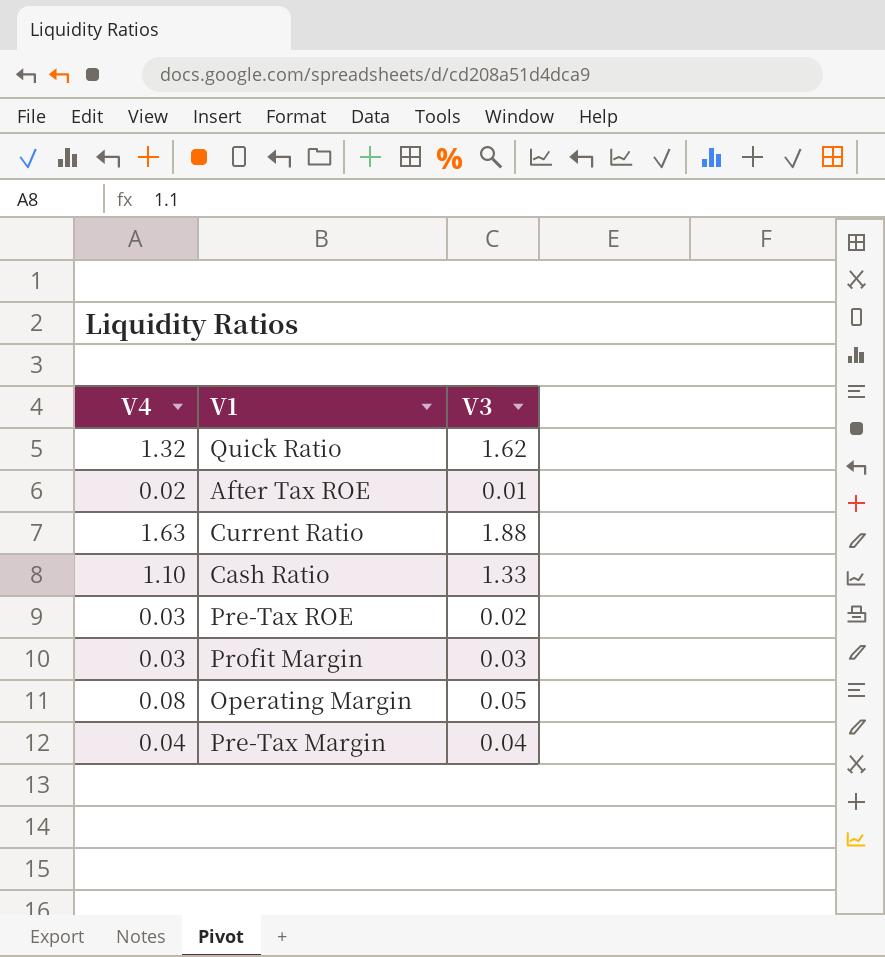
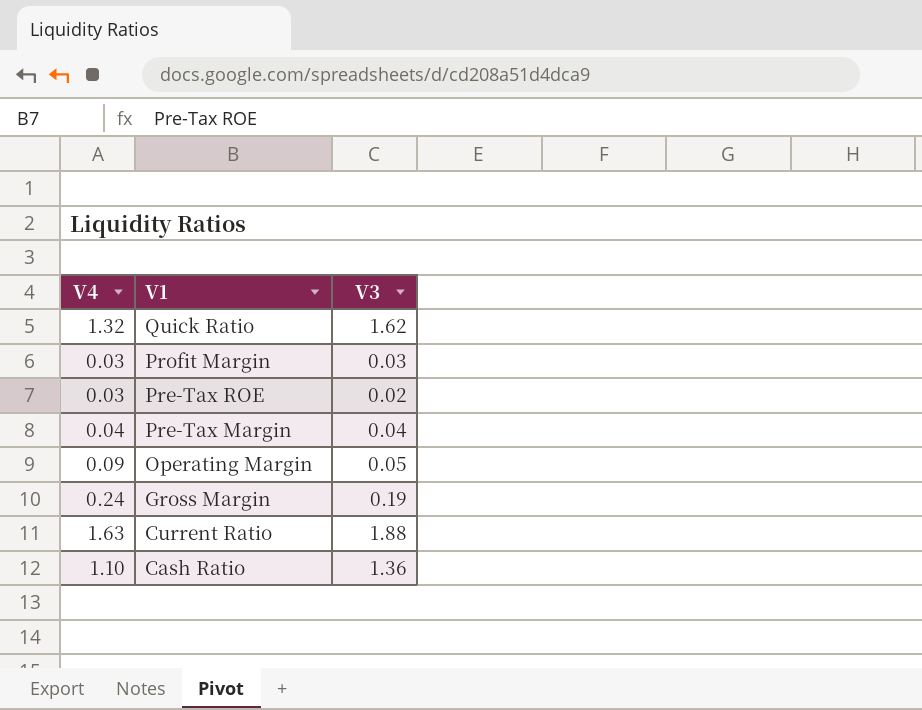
row order: none -> V1 descending
row After Tax ROE: 0.02 | 0.01 -> none
Operating Margin | V4: 0.08 -> 0.09
row Gross Margin: none -> 0.24 | 0.19
Cash Ratio | V3: 1.33 -> 1.36

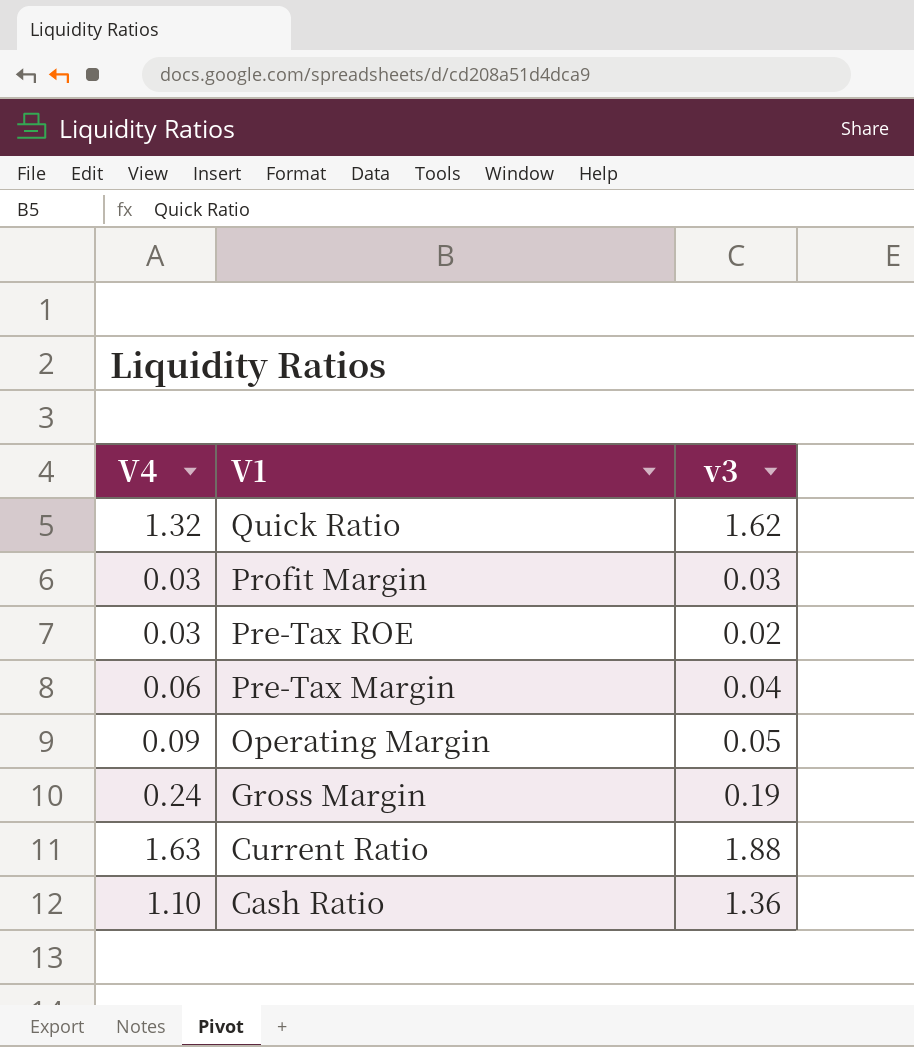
column name: V3 -> v3
Pre-Tax Margin | V4: 0.04 -> 0.06

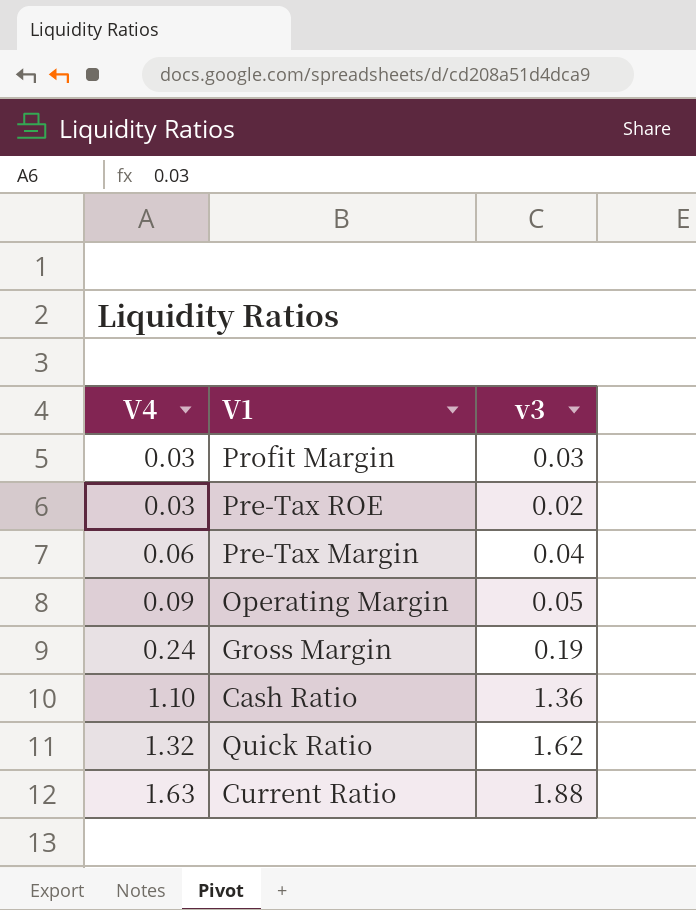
row order: V1 descending -> V4 ascending

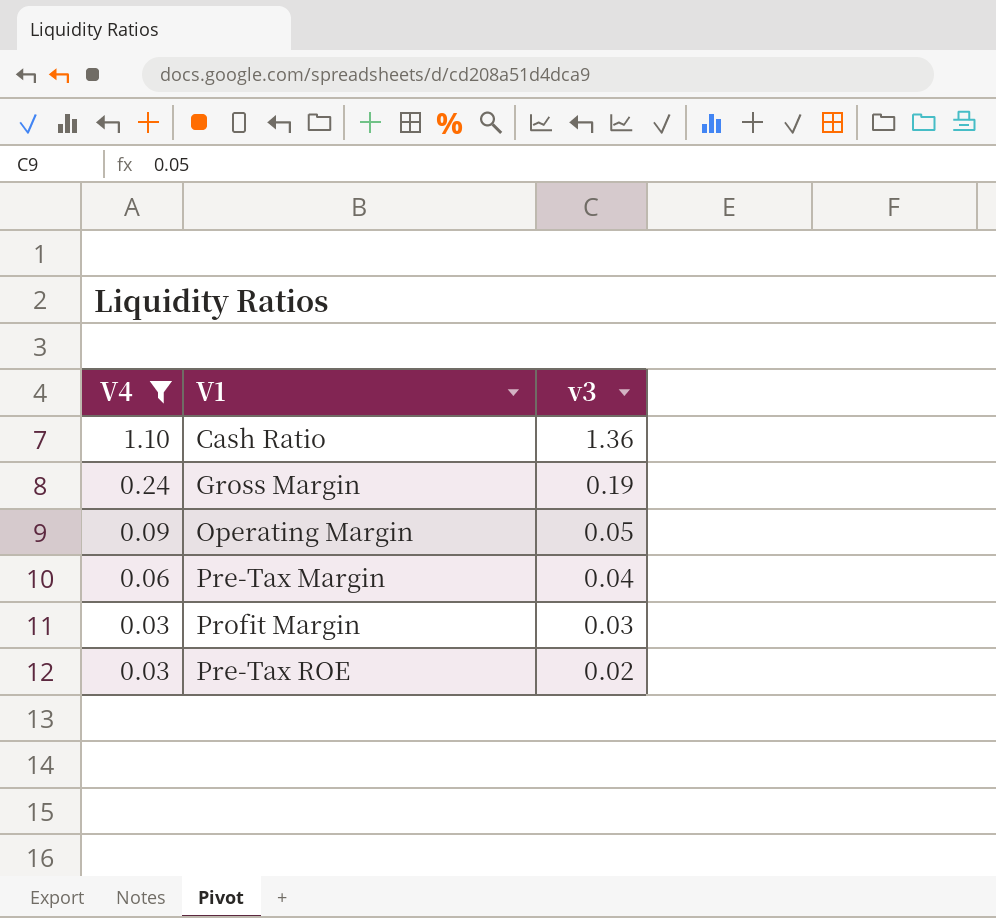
filter: none -> V4 <= 1.10
row order: V4 ascending -> V4 descending

